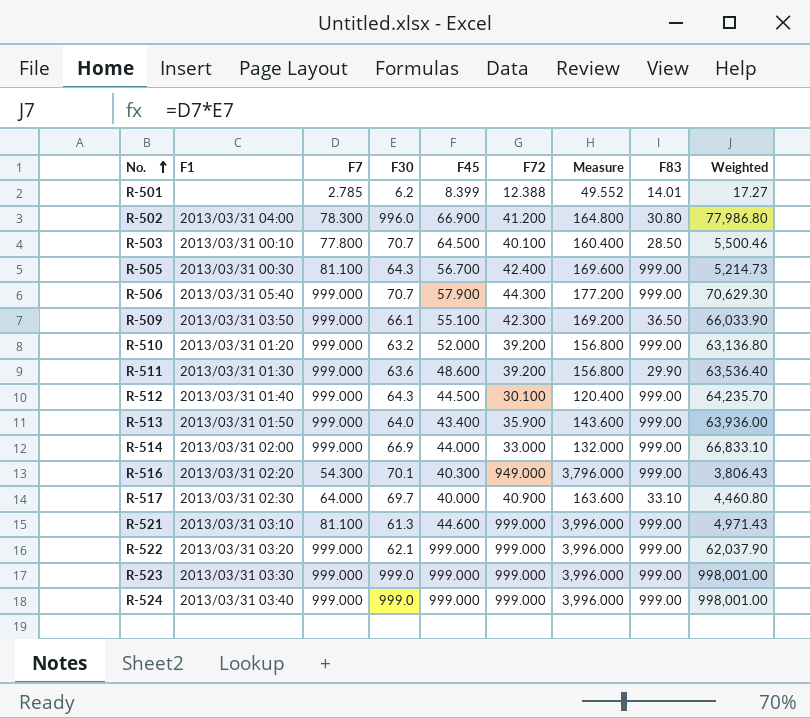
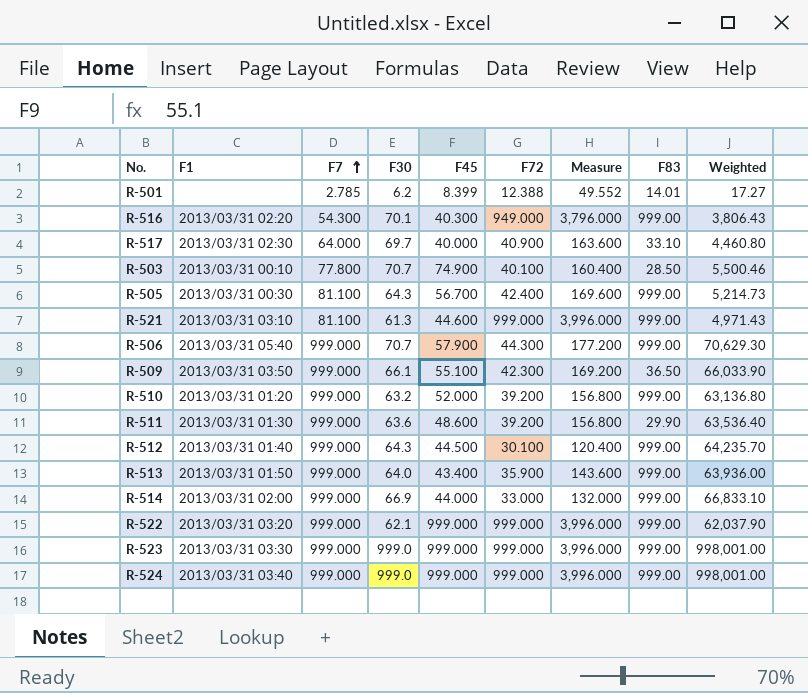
row order: No. ascending -> F7 ascending
row R-502: 2013/03/31 04:00 | 78.300 | 996.0 | 66.900 | 41.200 | 164.800 | 30.80 | 77,986.80 -> none
R-503 | F45: 64.500 -> 74.900

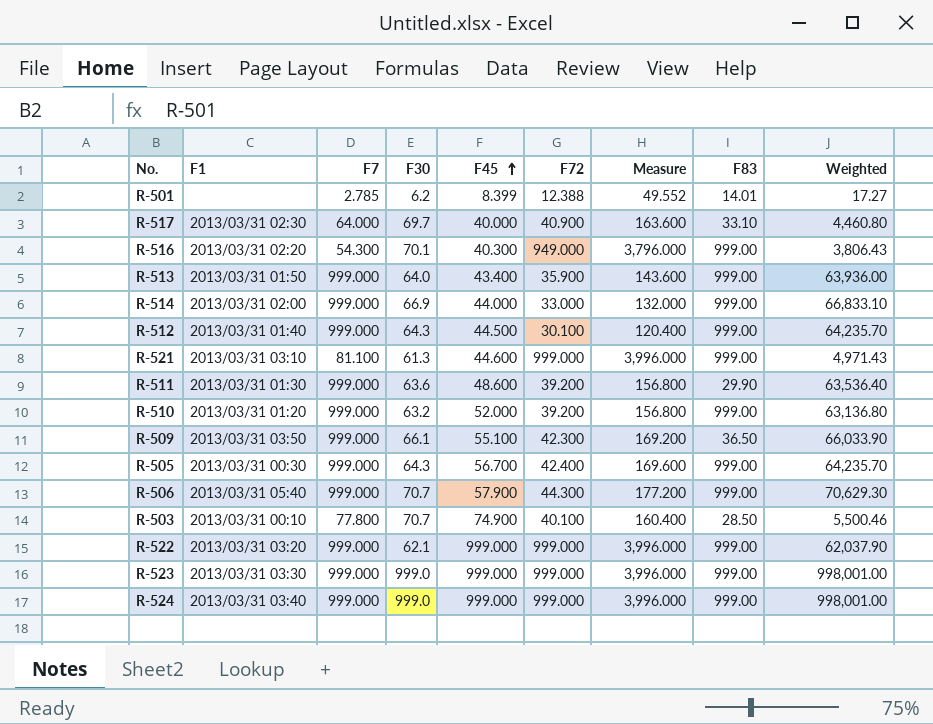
row order: F7 ascending -> F45 ascending
R-505 | F7: 81.100 -> 999.000
R-505 | Weighted: 5,214.73 -> 64,235.70

